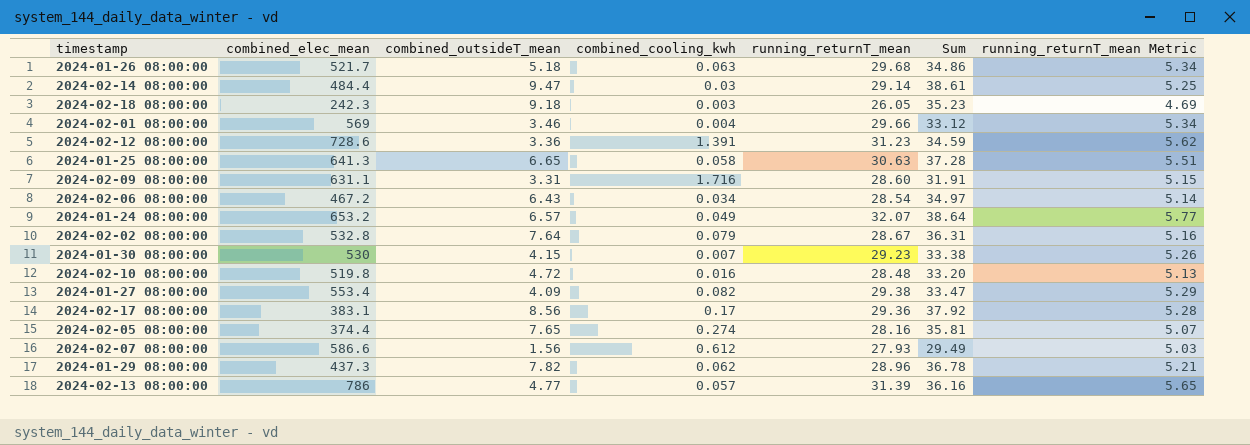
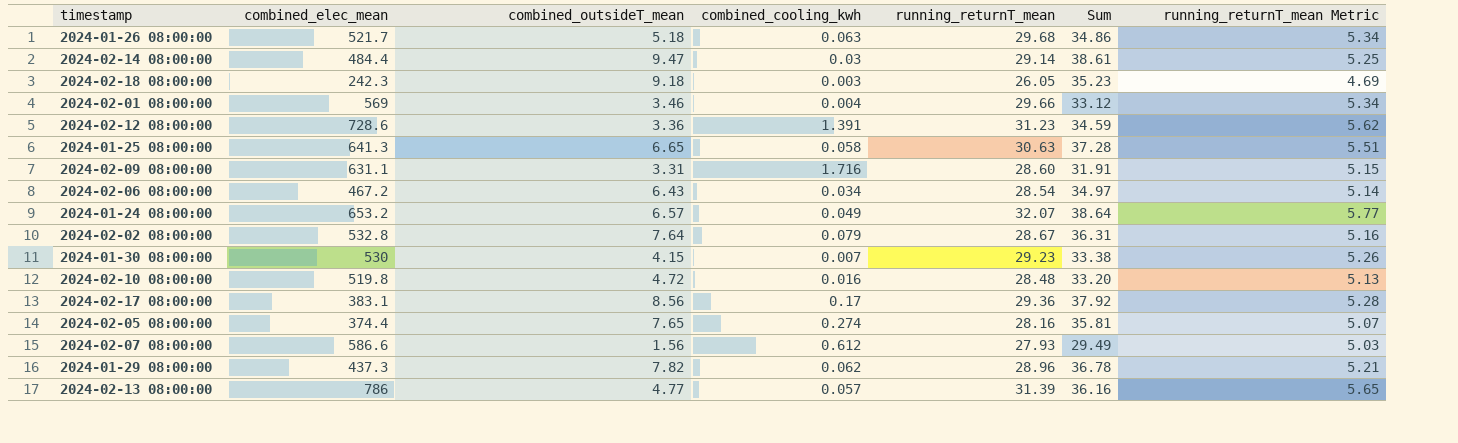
row 2024-01-27 08:00:00: 553.4 | 4.09 | 0.082 | 29.38 | 33.47 | 5.29 -> none

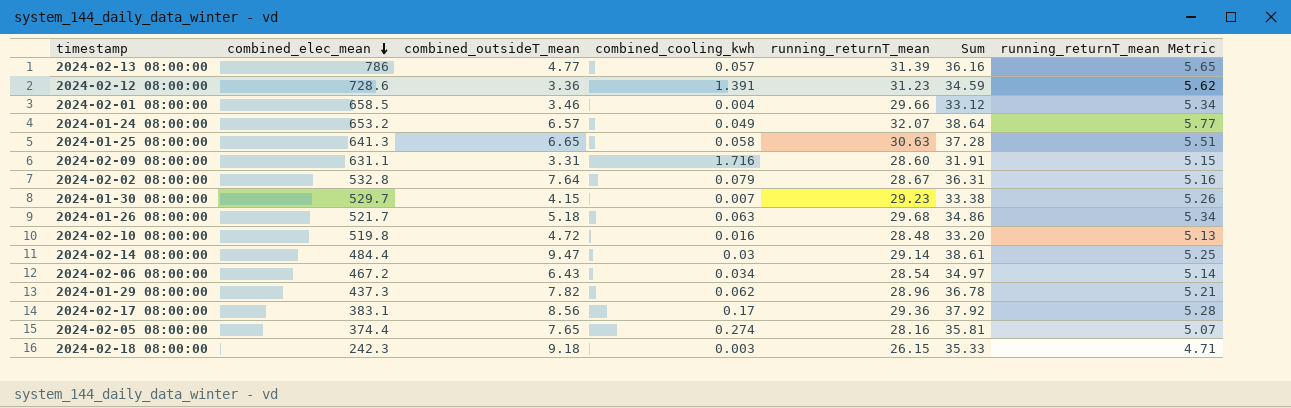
row order: none -> combined_elec_mean descending
row 2024-02-07 08:00:00: 586.6 | 1.56 | 0.612 | 27.93 | 29.49 | 5.03 -> none
2024-02-01 08:00:00 | combined_elec_mean: 569 -> 658.5
2024-01-30 08:00:00 | combined_elec_mean: 530 -> 529.7
2024-02-18 08:00:00 | running_returnT_mean: 26.05 -> 26.15
2024-02-18 08:00:00 | Sum: 35.23 -> 35.33
2024-02-18 08:00:00 | running_returnT_mean Metric: 4.69 -> 4.71

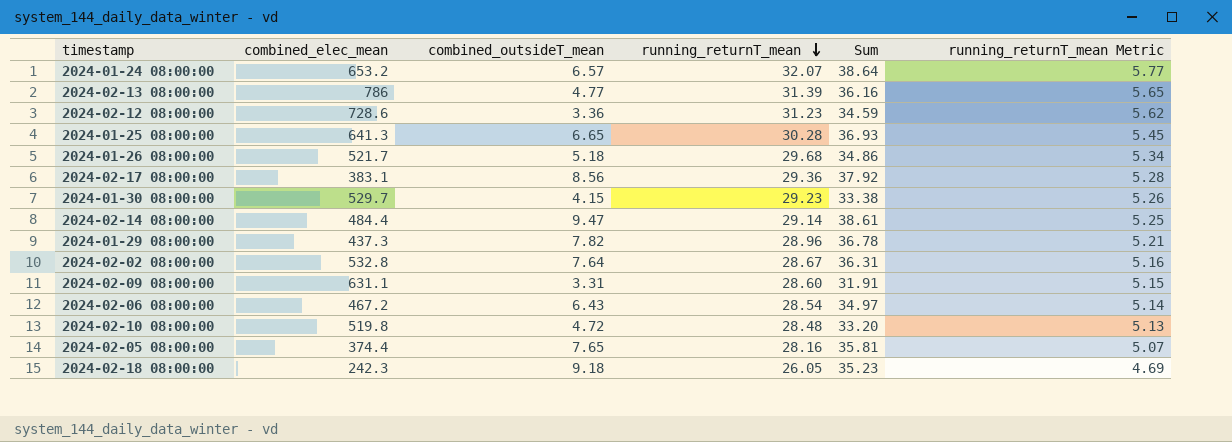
row order: combined_elec_mean descending -> running_returnT_mean descending
column combined_cooling_kwh | position: 4 -> none
row 2024-02-01 08:00:00: 658.5 | 3.46 | 0.004 | 29.66 | 33.12 | 5.34 -> none
2024-01-25 08:00:00 | running_returnT_mean: 30.63 -> 30.28
2024-01-25 08:00:00 | Sum: 37.28 -> 36.93
2024-01-25 08:00:00 | running_returnT_mean Metric: 5.51 -> 5.45
2024-02-18 08:00:00 | running_returnT_mean: 26.15 -> 26.05
2024-02-18 08:00:00 | Sum: 35.33 -> 35.23
2024-02-18 08:00:00 | running_returnT_mean Metric: 4.71 -> 4.69

